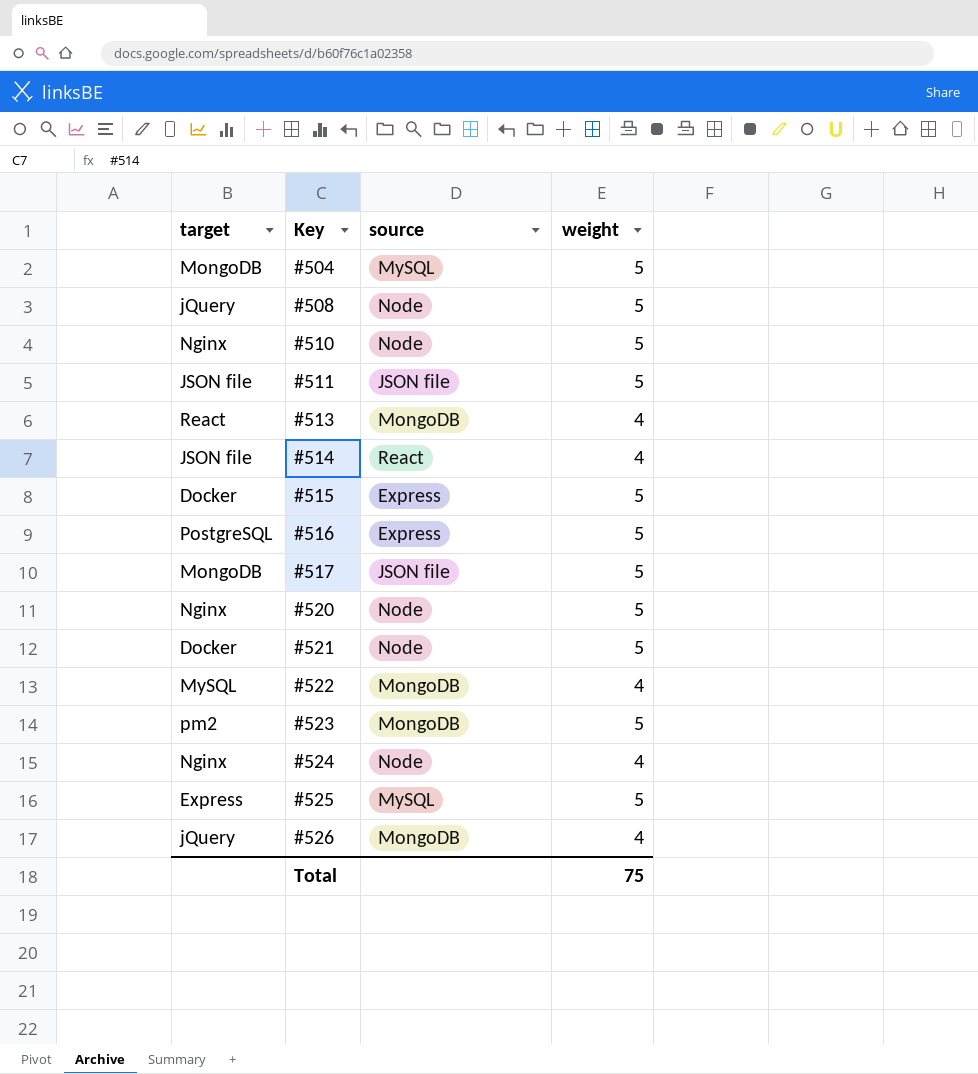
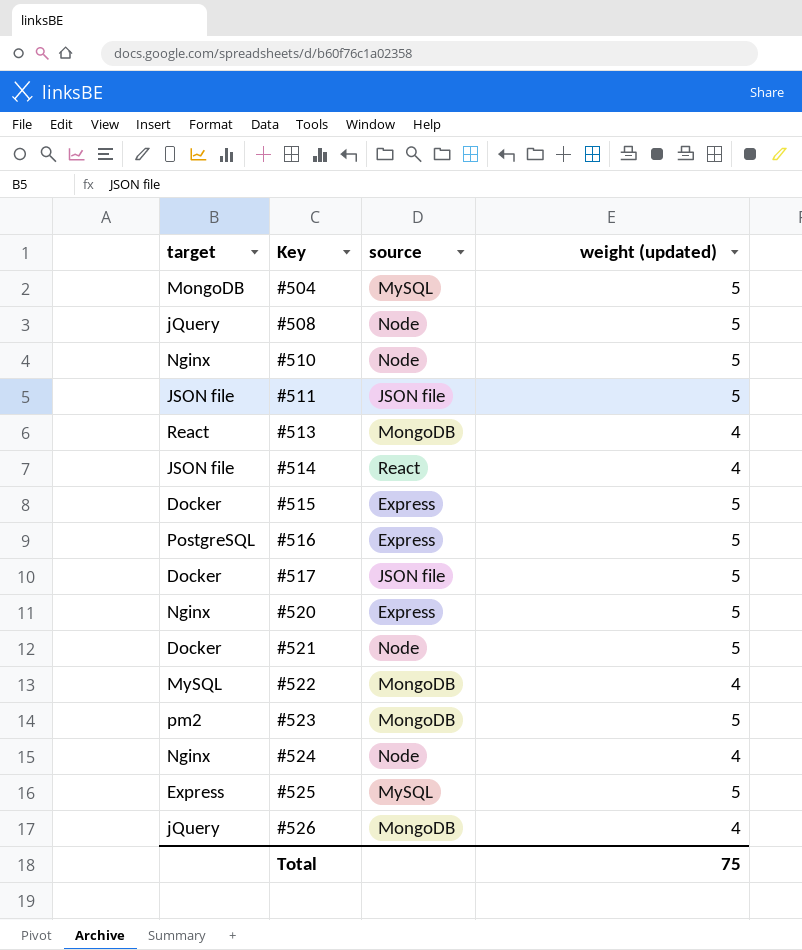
column name: weight -> weight (updated)
#517 | target: MongoDB -> Docker
#520 | source: Node -> Express

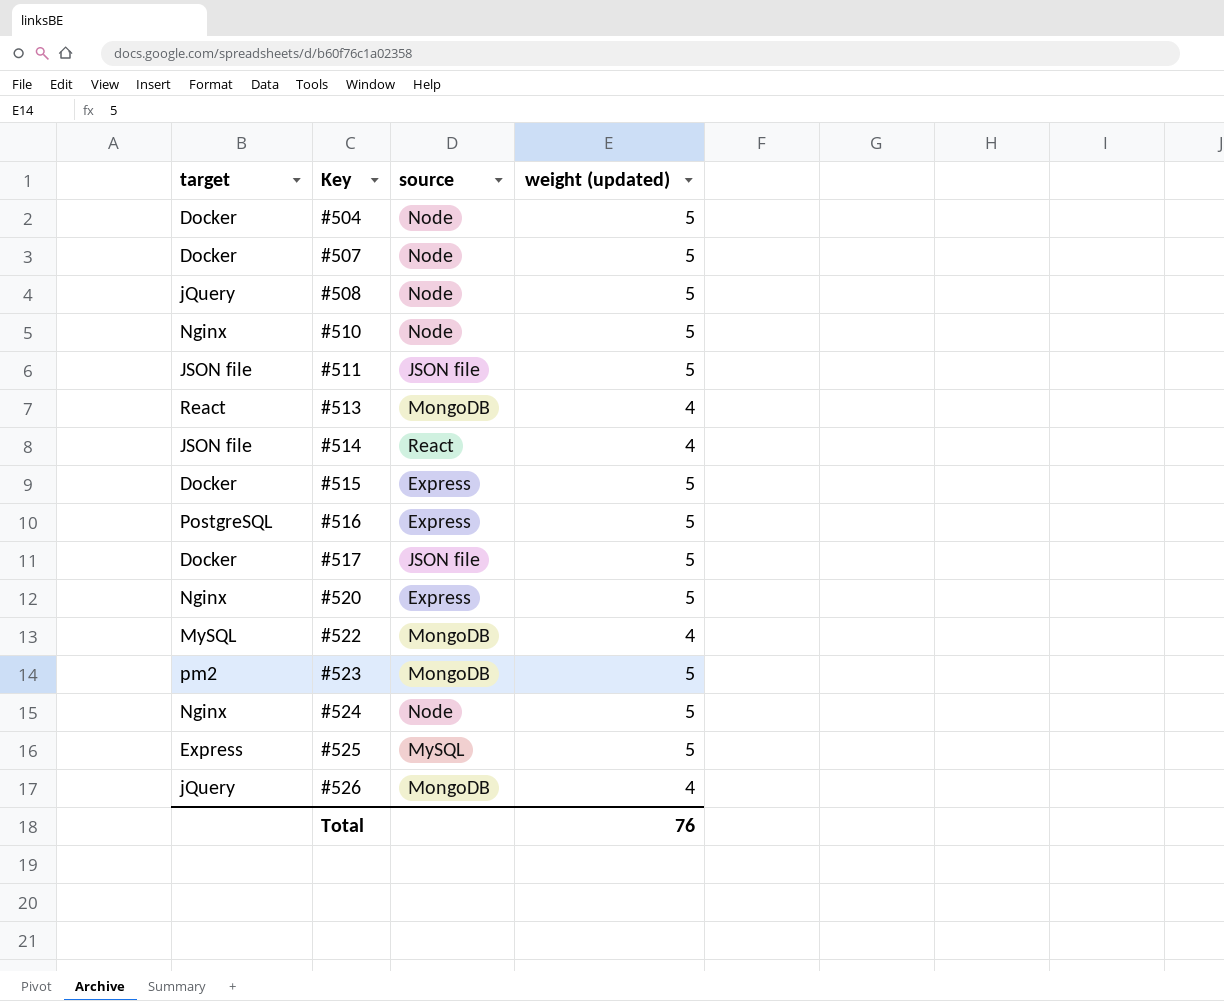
row #521: Docker | Node | 5 -> none
#504 | target: MongoDB -> Docker
#504 | source: MySQL -> Node
row #507: none -> Docker | Node | 5
#524 | weight (updated): 4 -> 5
Total | weight (updated): 75 -> 76

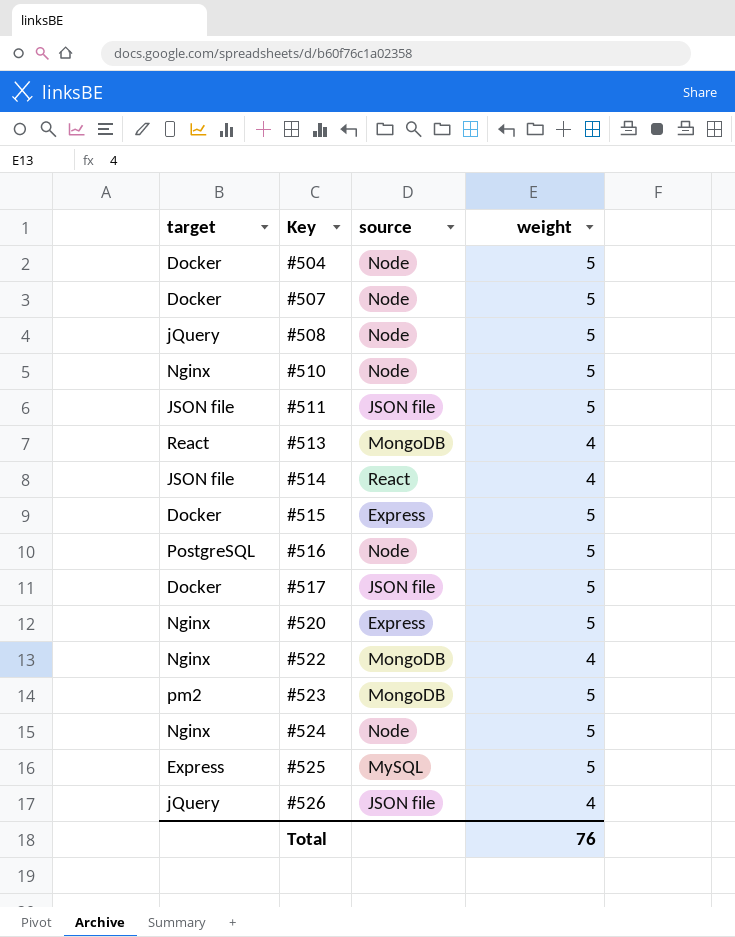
column name: weight (updated) -> weight
#516 | source: Express -> Node
#522 | target: MySQL -> Nginx
#526 | source: MongoDB -> JSON file

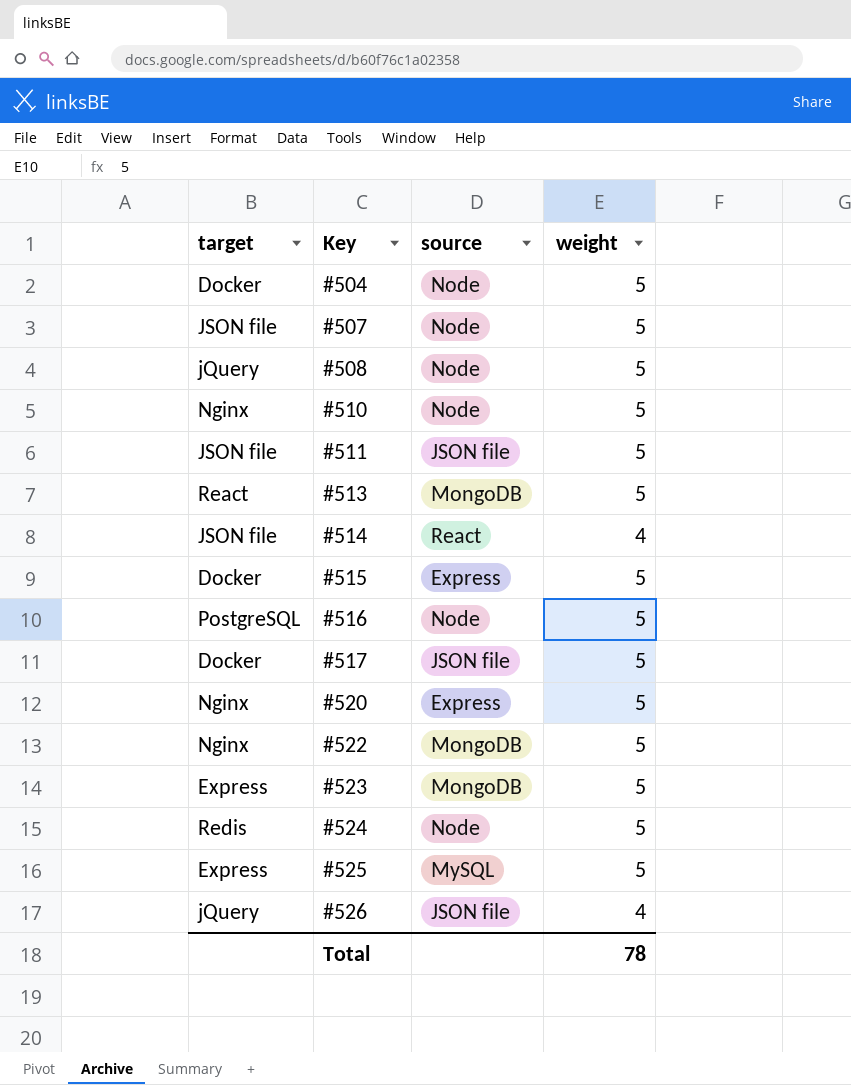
#507 | target: Docker -> JSON file
#513 | weight: 4 -> 5
#522 | weight: 4 -> 5
#523 | target: pm2 -> Express
#524 | target: Nginx -> Redis
Total | weight: 76 -> 78

